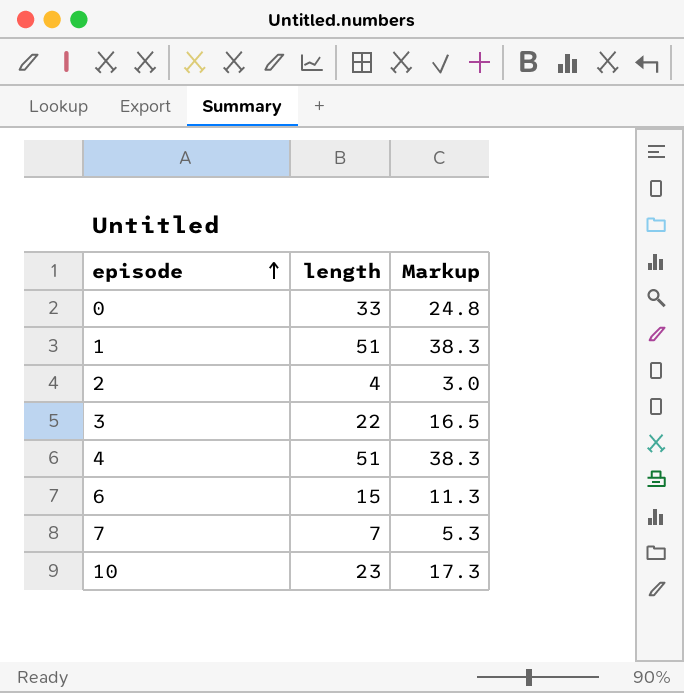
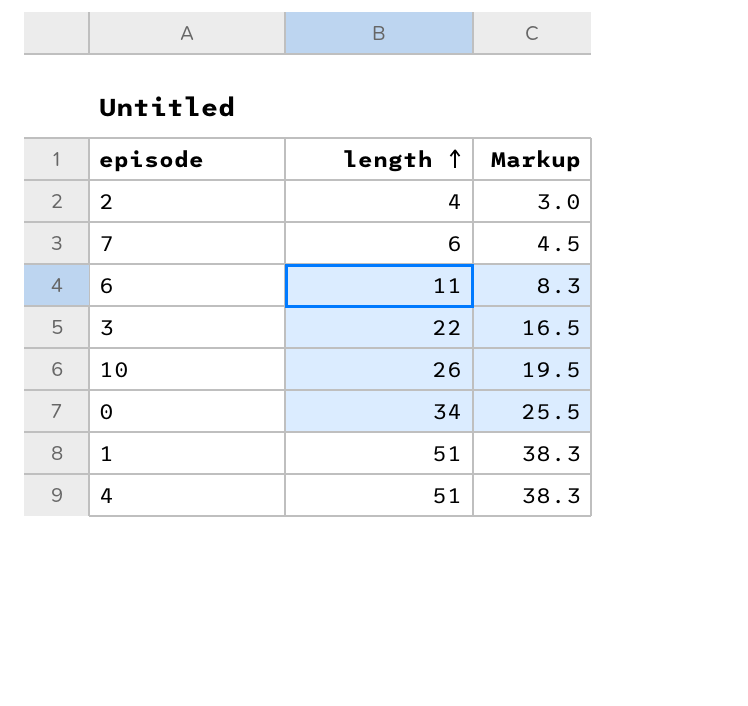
row order: episode ascending -> length ascending
7 | length: 7 -> 6
7 | Markup: 5.3 -> 4.5
6 | length: 15 -> 11
6 | Markup: 11.3 -> 8.3
10 | length: 23 -> 26
10 | Markup: 17.3 -> 19.5
0 | length: 33 -> 34
0 | Markup: 24.8 -> 25.5

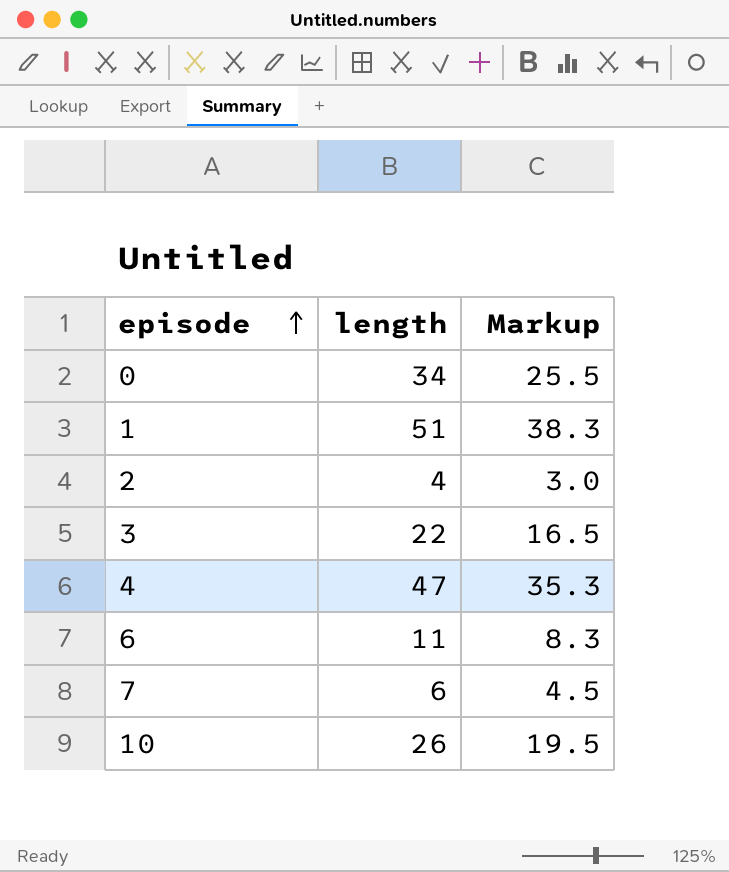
row order: length ascending -> episode ascending
4 | length: 51 -> 47
4 | Markup: 38.3 -> 35.3

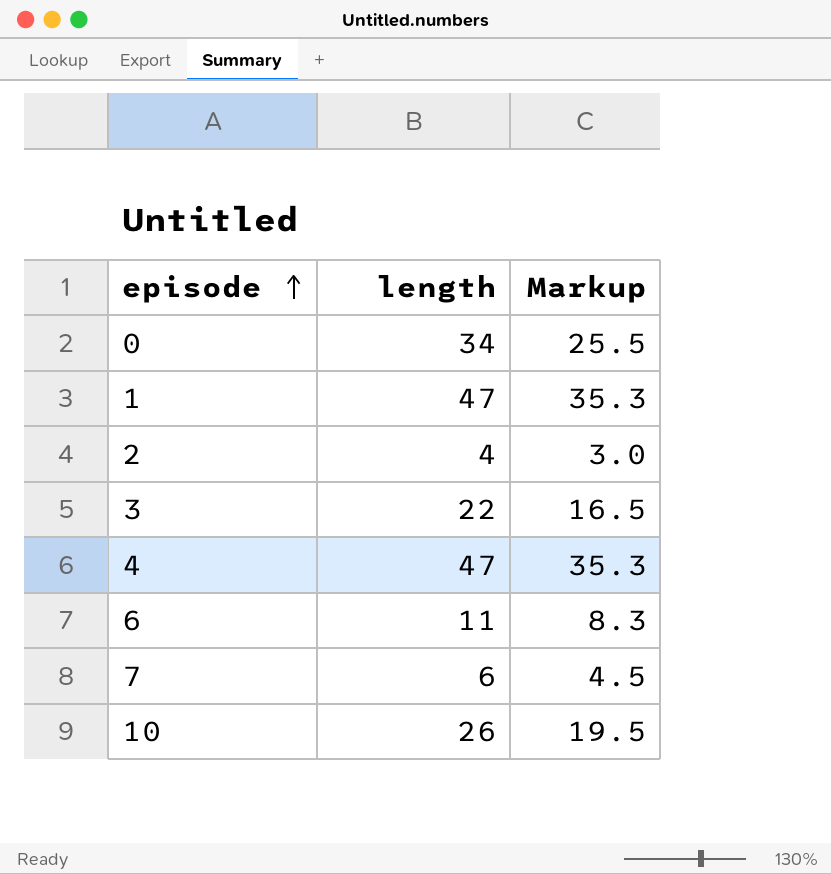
1 | length: 51 -> 47
1 | Markup: 38.3 -> 35.3

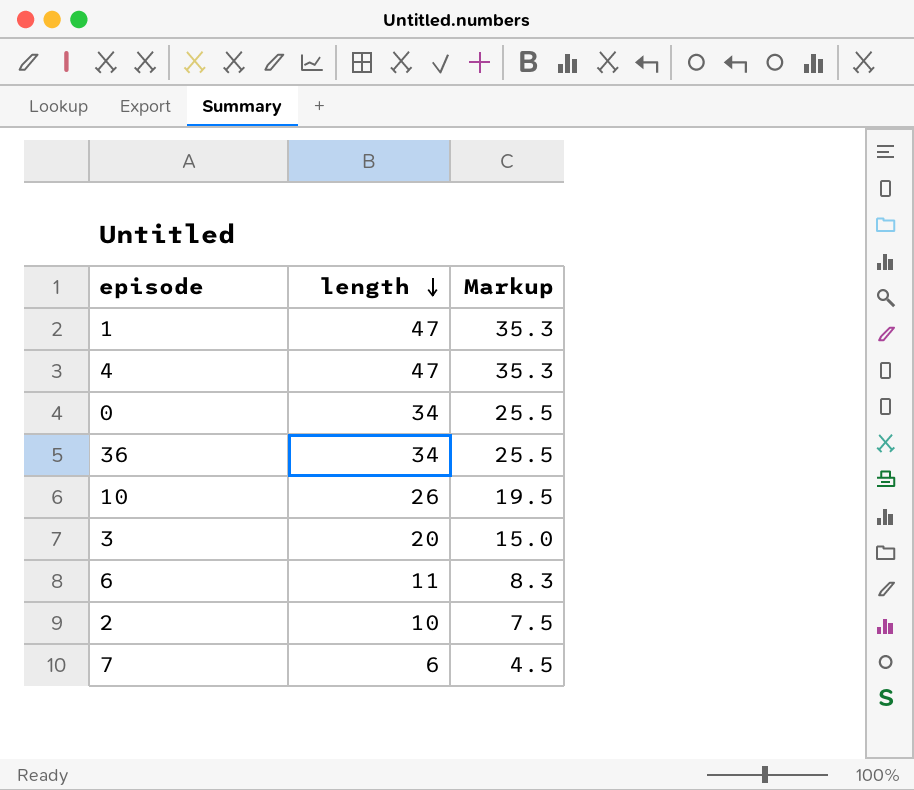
row order: episode ascending -> length descending
row 36: none -> 34 | 25.5
3 | length: 22 -> 20
3 | Markup: 16.5 -> 15.0
2 | length: 4 -> 10
2 | Markup: 3.0 -> 7.5

